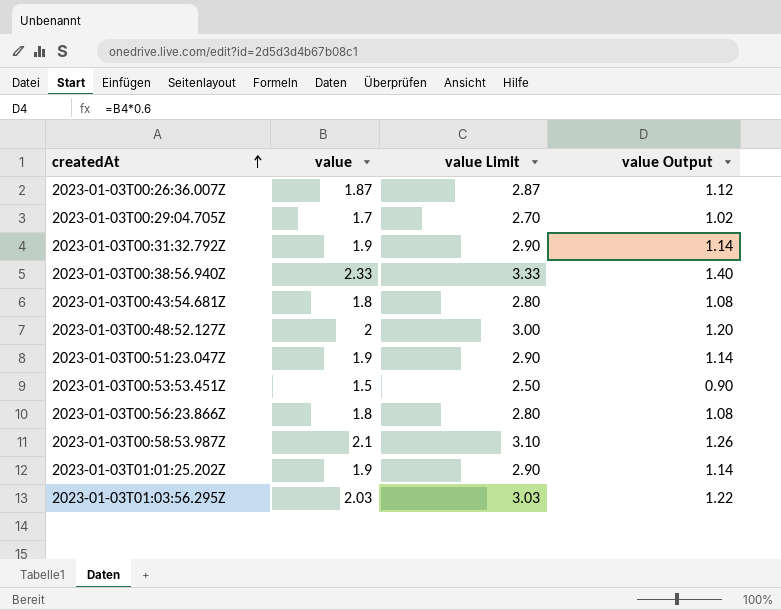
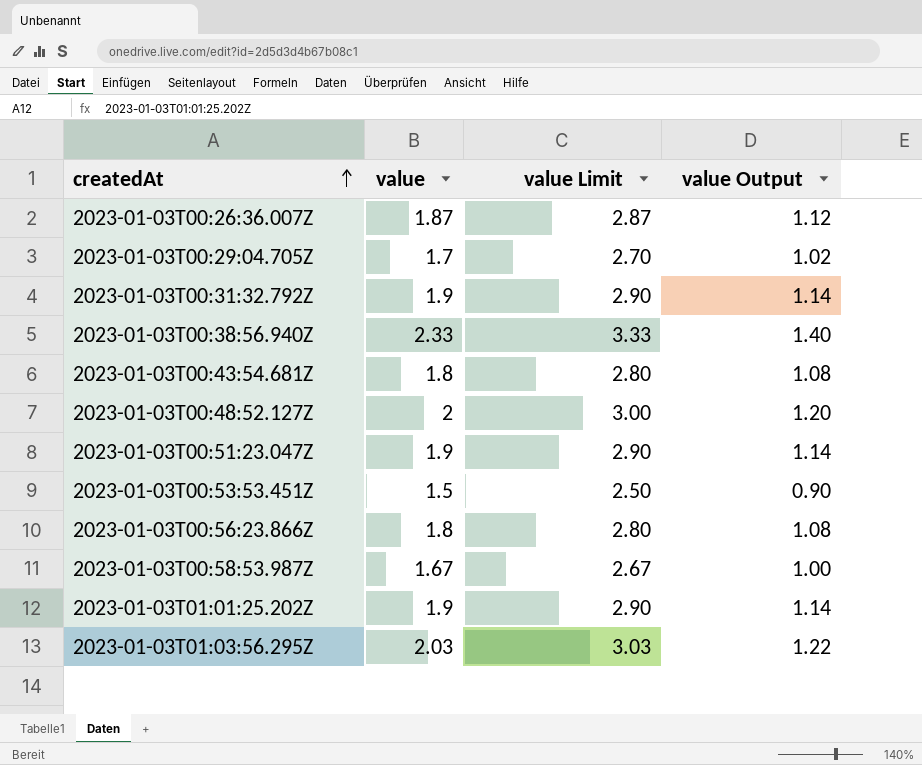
2023-01-03T00:58:53.987Z | value: 2.1 -> 1.67
2023-01-03T00:58:53.987Z | value Limit: 3.10 -> 2.67
2023-01-03T00:58:53.987Z | value Output: 1.26 -> 1.00

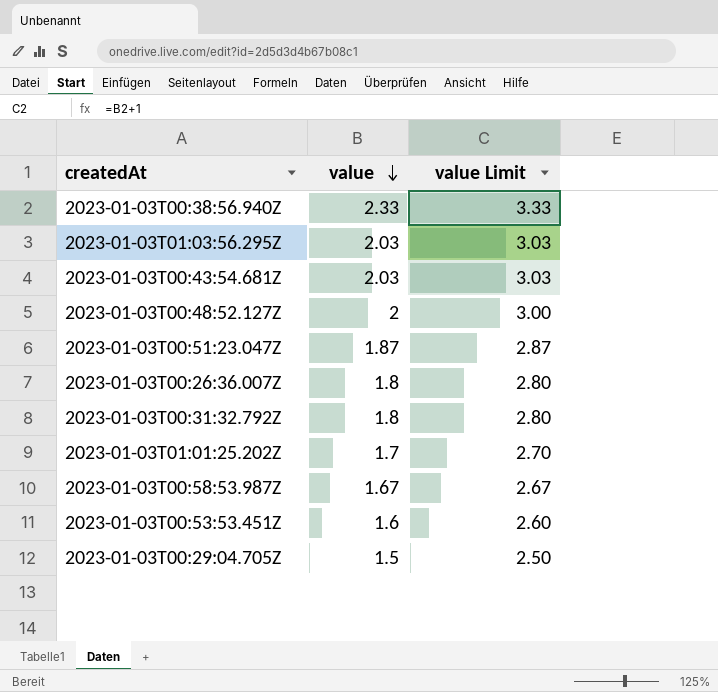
row order: createdAt ascending -> value descending
column value Output | formula: [value] * 0.6 -> none
row 2023-01-03T00:56:23.866Z: 1.8 | 2.80 | 1.08 -> none
2023-01-03T00:43:54.681Z | value: 1.8 -> 2.03
2023-01-03T00:43:54.681Z | value Limit: 2.80 -> 3.03
2023-01-03T00:51:23.047Z | value: 1.9 -> 1.87
2023-01-03T00:51:23.047Z | value Limit: 2.90 -> 2.87
2023-01-03T00:26:36.007Z | value: 1.87 -> 1.8
2023-01-03T00:26:36.007Z | value Limit: 2.87 -> 2.80
2023-01-03T00:31:32.792Z | value: 1.9 -> 1.8
2023-01-03T00:31:32.792Z | value Limit: 2.90 -> 2.80
2023-01-03T01:01:25.202Z | value: 1.9 -> 1.7
2023-01-03T01:01:25.202Z | value Limit: 2.90 -> 2.70
2023-01-03T00:53:53.451Z | value: 1.5 -> 1.6
2023-01-03T00:53:53.451Z | value Limit: 2.50 -> 2.60
2023-01-03T00:29:04.705Z | value: 1.7 -> 1.5
2023-01-03T00:29:04.705Z | value Limit: 2.70 -> 2.50

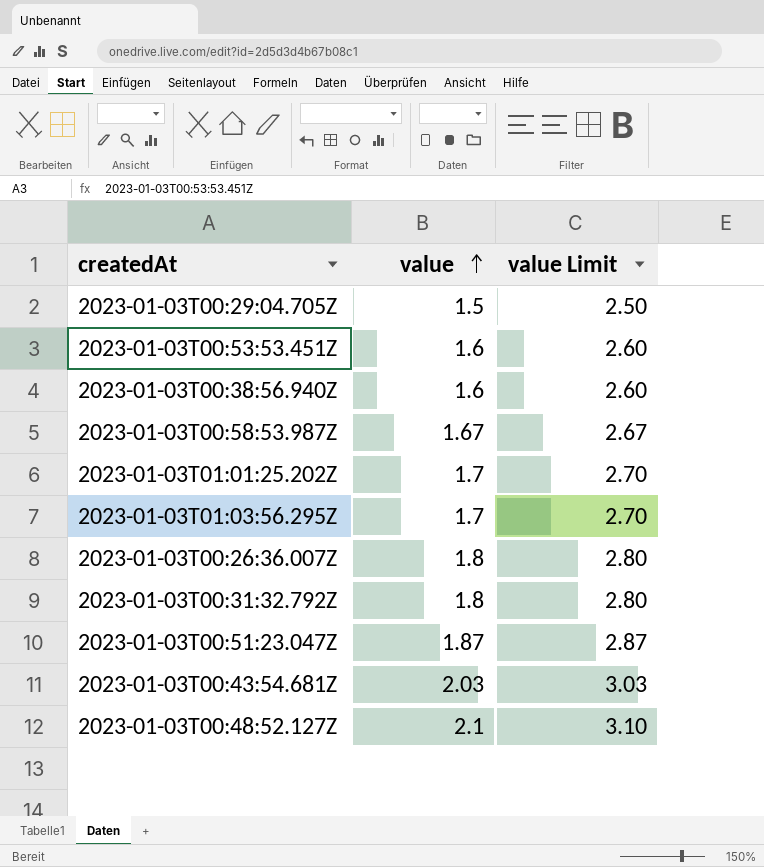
row order: value descending -> value ascending
2023-01-03T00:38:56.940Z | value: 2.33 -> 1.6
2023-01-03T00:38:56.940Z | value Limit: 3.33 -> 2.60
2023-01-03T01:03:56.295Z | value: 2.03 -> 1.7
2023-01-03T01:03:56.295Z | value Limit: 3.03 -> 2.70
2023-01-03T00:48:52.127Z | value: 2 -> 2.1
2023-01-03T00:48:52.127Z | value Limit: 3.00 -> 3.10

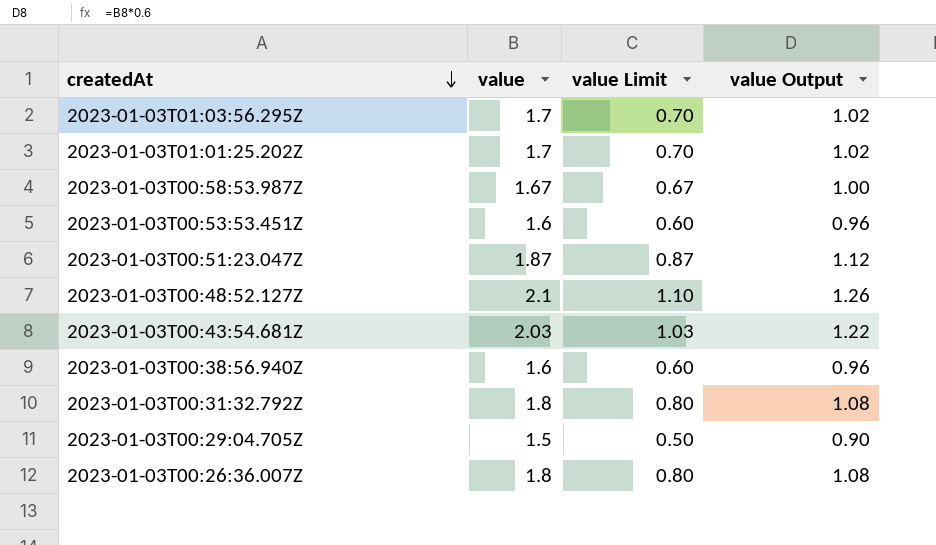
row order: value ascending -> createdAt descending
column value Limit | formula: [value] + 1 -> [value] - 1
column value Output | formula: none -> [value] * 0.6

